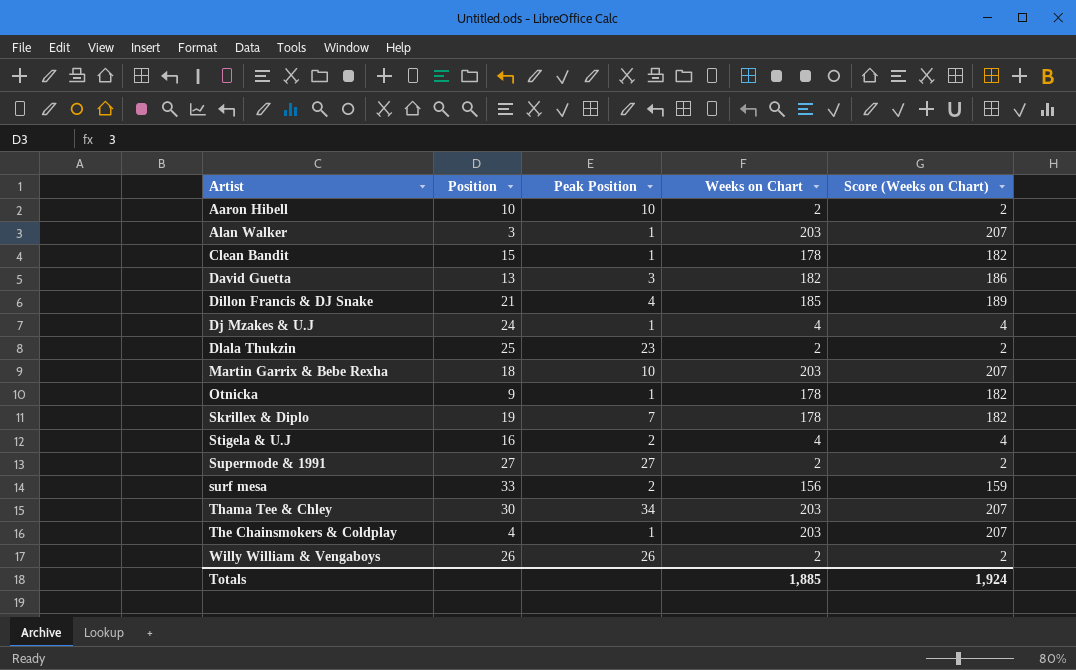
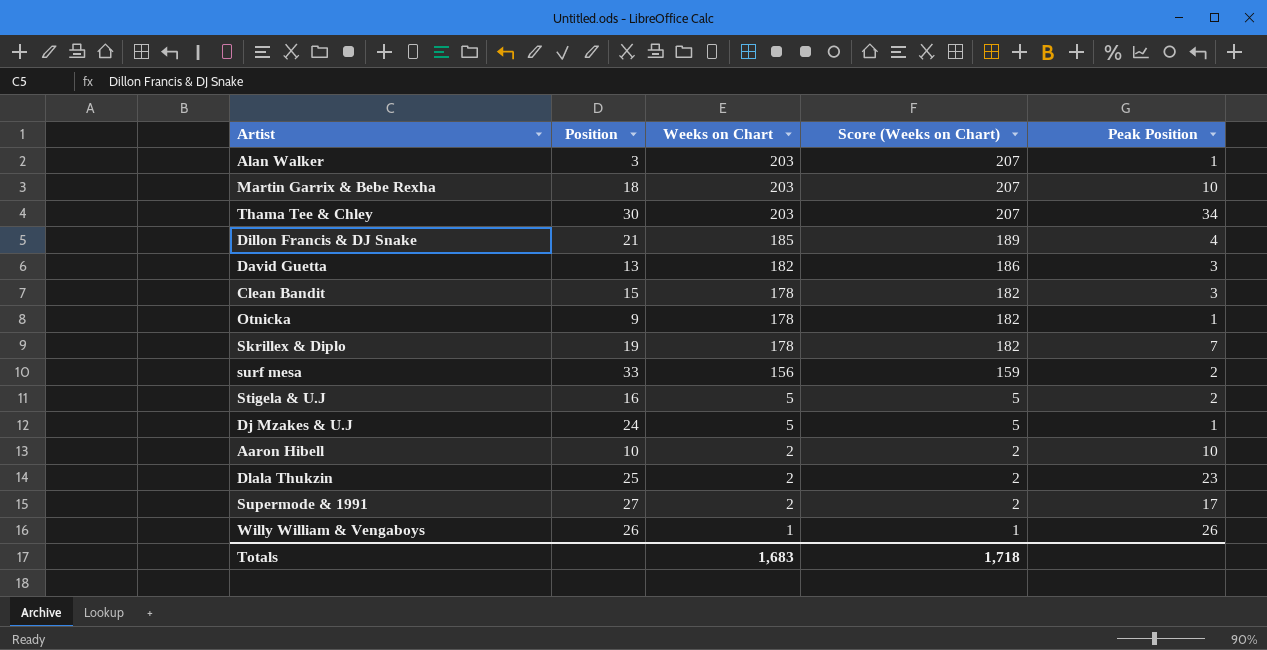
row order: Artist ascending -> Weeks on Chart descending
column Peak Position | position: 3 -> 5
row The Chainsmokers & Coldplay: 4 | 1 | 203 | 207 -> none
Clean Bandit | Peak Position: 1 -> 3
Stigela & U.J | Weeks on Chart: 4 -> 5
Stigela & U.J | Score (Weeks on Chart): 4 -> 5
Dj Mzakes & U.J | Weeks on Chart: 4 -> 5
Dj Mzakes & U.J | Score (Weeks on Chart): 4 -> 5
Supermode & 1991 | Peak Position: 27 -> 17
Willy William & Vengaboys | Weeks on Chart: 2 -> 1
Willy William & Vengaboys | Score (Weeks on Chart): 2 -> 1
Totals | Weeks on Chart: 1,885 -> 1,683
Totals | Score (Weeks on Chart): 1,924 -> 1,718

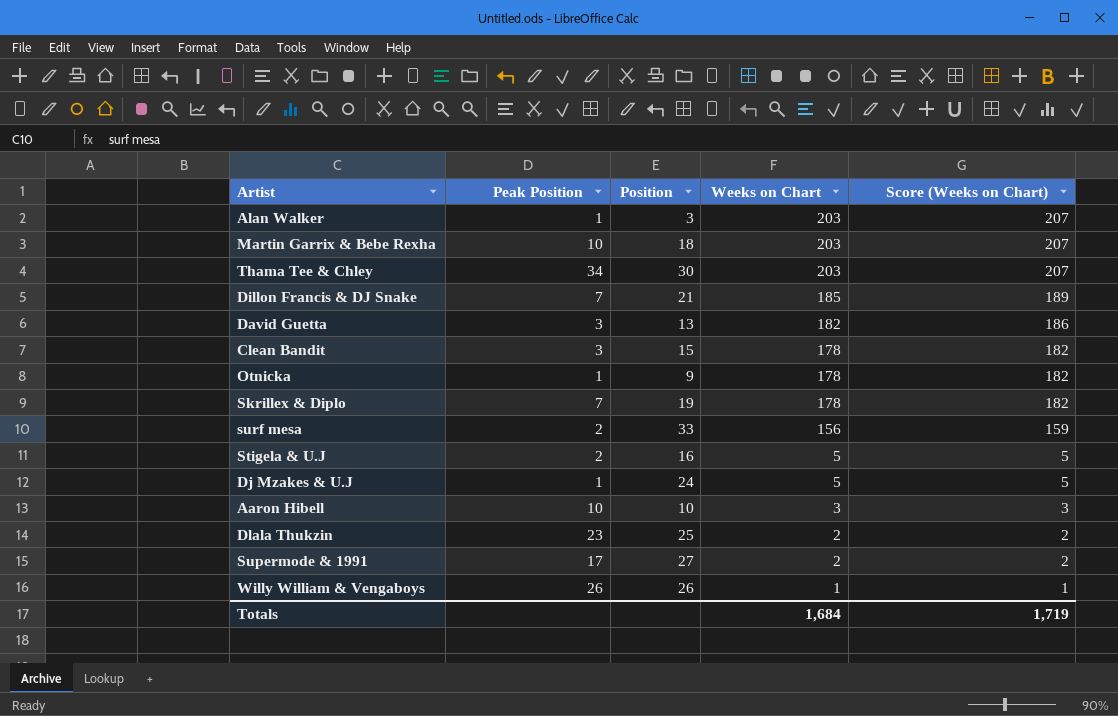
column Peak Position | position: 5 -> 2
Dillon Francis & DJ Snake | Peak Position: 4 -> 7
Aaron Hibell | Weeks on Chart: 2 -> 3
Aaron Hibell | Score (Weeks on Chart): 2 -> 3
Totals | Weeks on Chart: 1,683 -> 1,684
Totals | Score (Weeks on Chart): 1,718 -> 1,719

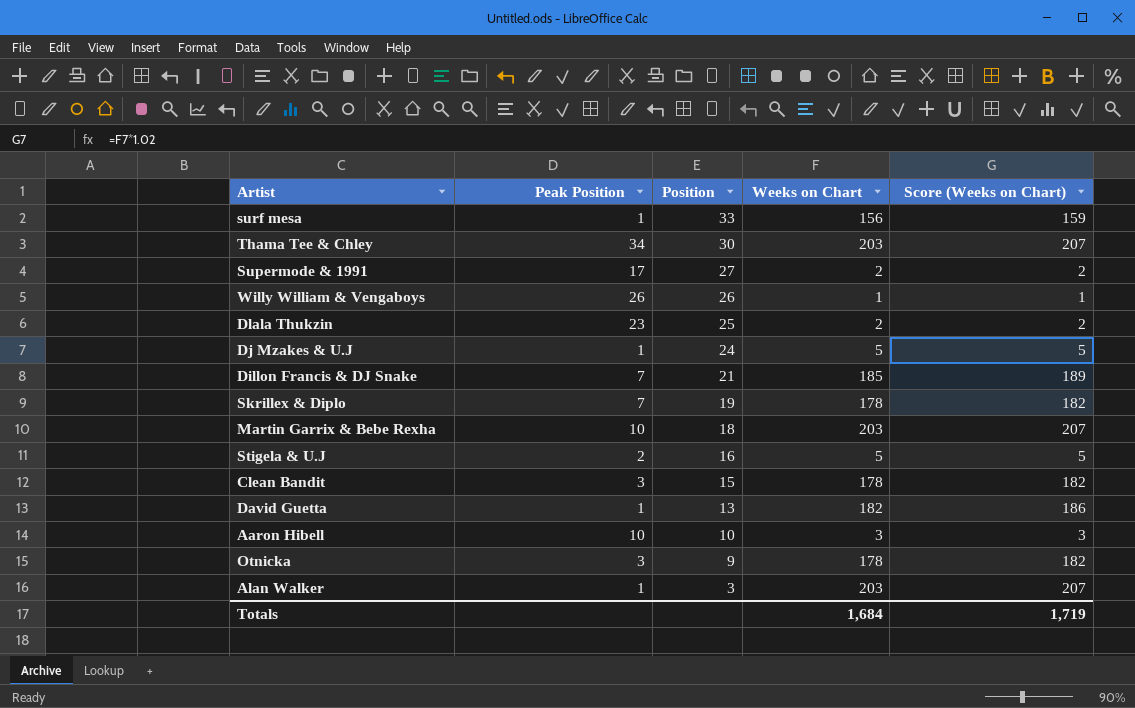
row order: Weeks on Chart descending -> Position descending
surf mesa | Peak Position: 2 -> 1
David Guetta | Peak Position: 3 -> 1
Otnicka | Peak Position: 1 -> 3

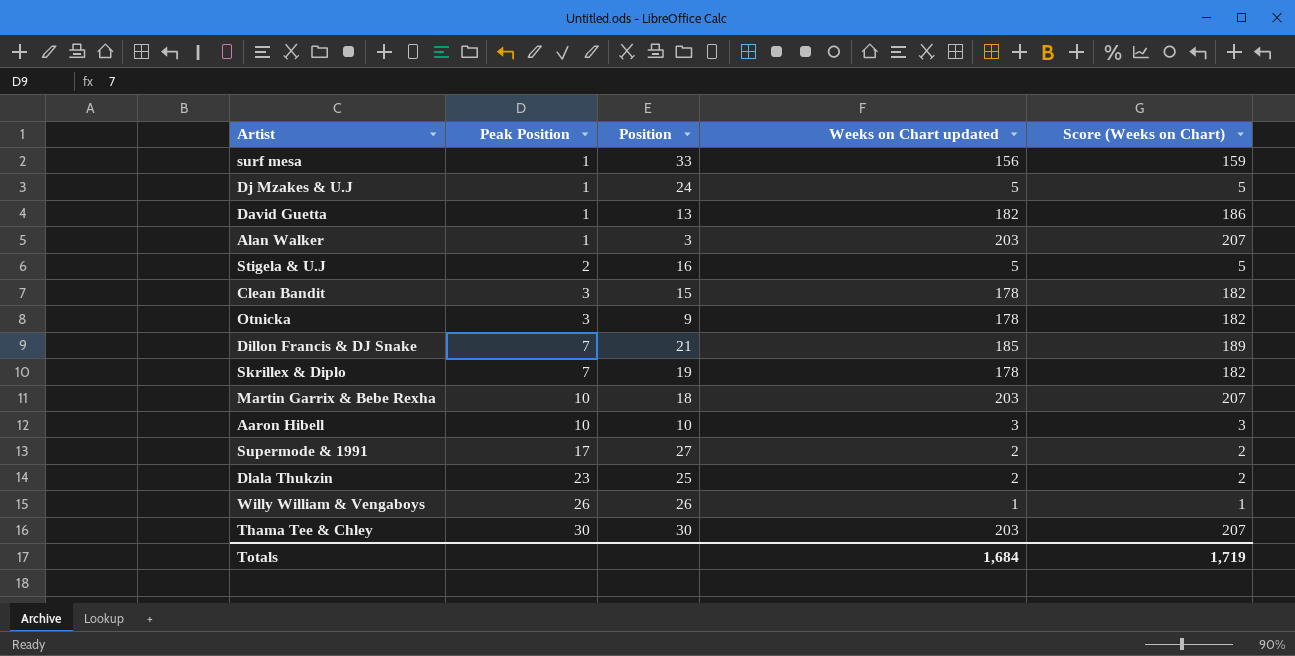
row order: Position descending -> Peak Position ascending
column name: Weeks on Chart -> Weeks on Chart updated
Thama Tee & Chley | Peak Position: 34 -> 30

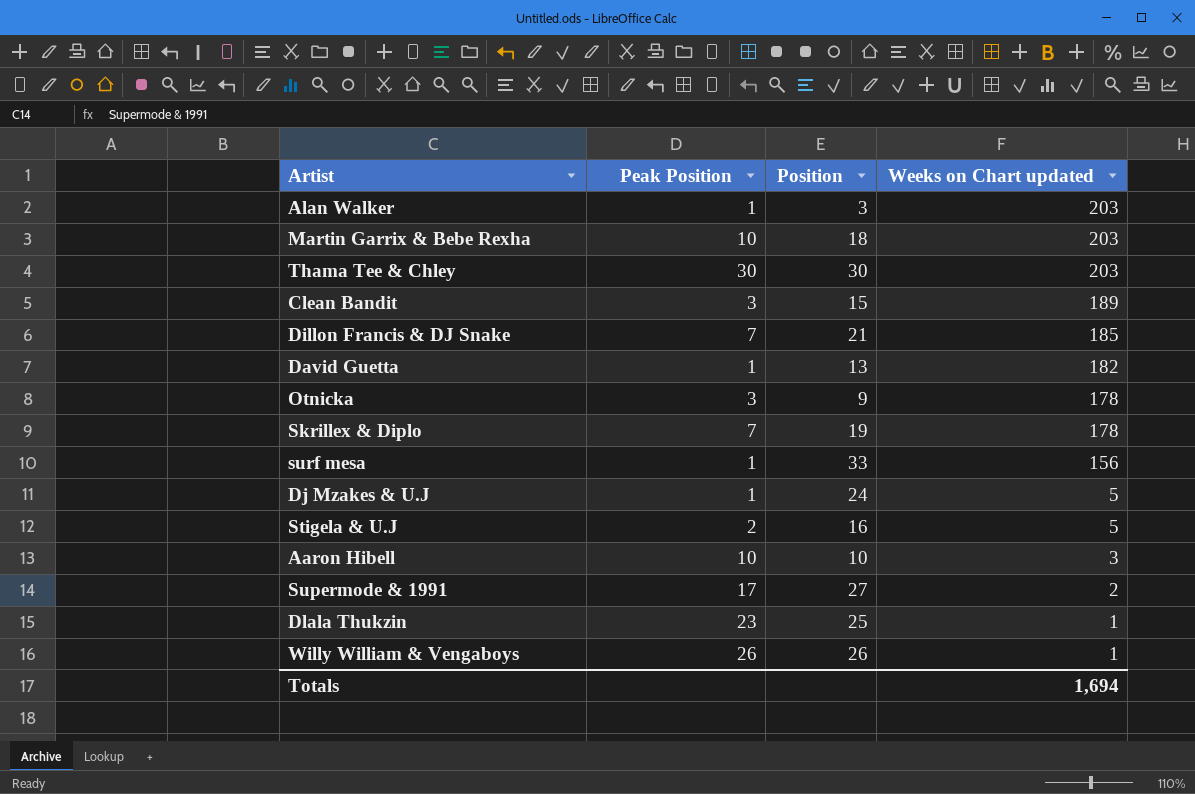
row order: Peak Position ascending -> Weeks on Chart updated descending
column Score (Weeks on Chart) | formula: [Weeks on Chart updated] * 1.02 -> none
Clean Bandit | Weeks on Chart updated: 178 -> 189
Dlala Thukzin | Weeks on Chart updated: 2 -> 1
Totals | Weeks on Chart updated: 1,684 -> 1,694

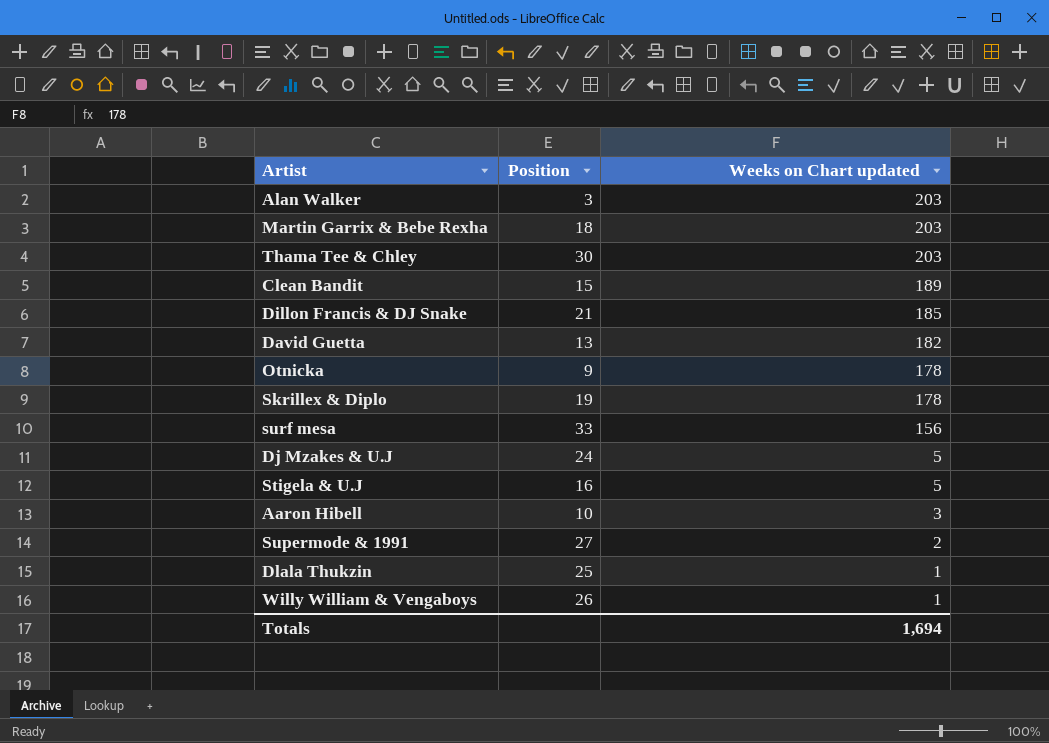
column Peak Position | position: 2 -> none

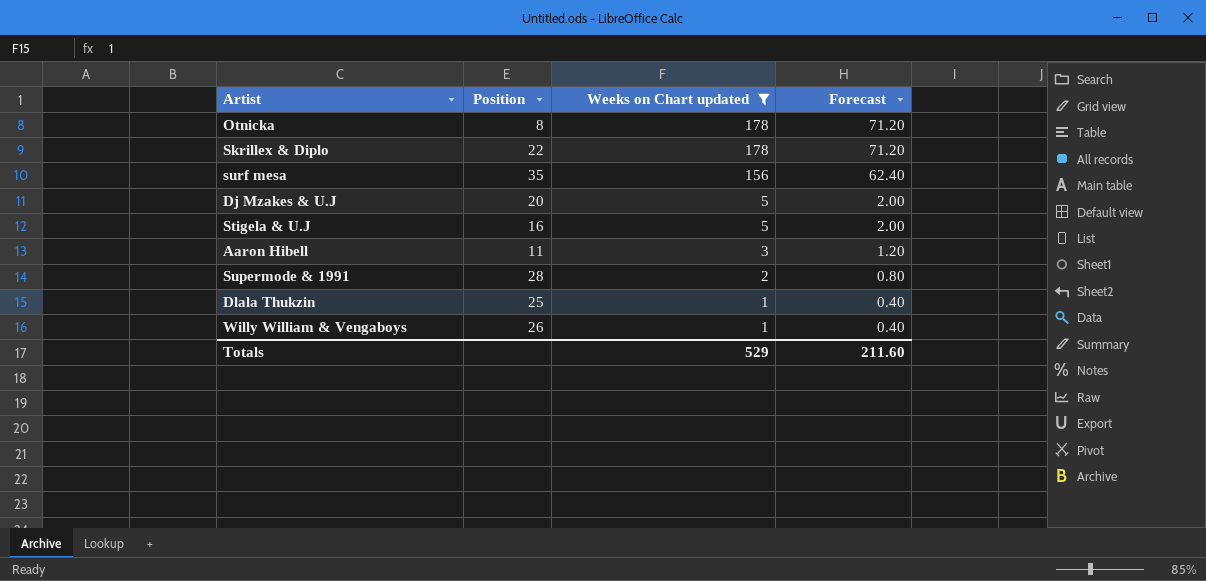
filter: none -> Weeks on Chart updated <= 178
column Forecast | formula: none -> [Weeks on Chart updated] * 0.4
Otnicka | Position: 9 -> 8
Skrillex & Diplo | Position: 19 -> 22
surf mesa | Position: 33 -> 35
Dj Mzakes & U.J | Position: 24 -> 20
Aaron Hibell | Position: 10 -> 11
Supermode & 1991 | Position: 27 -> 28
Totals | Weeks on Chart updated: 1,694 -> 529

